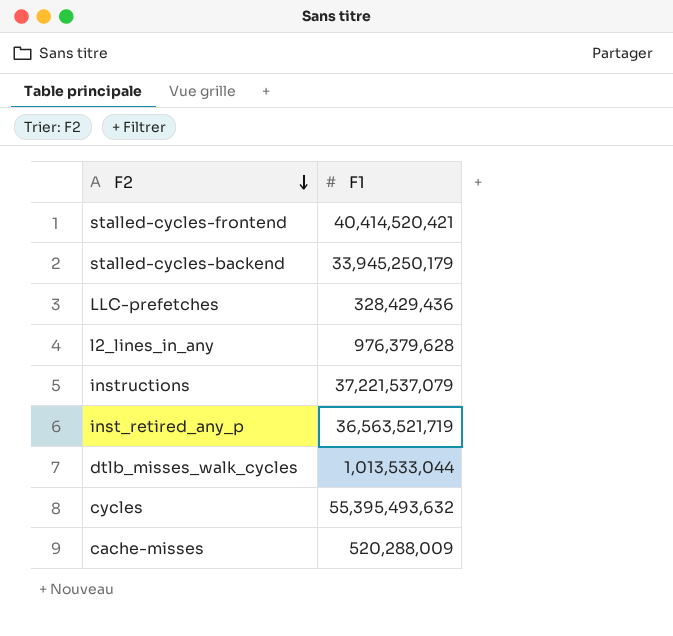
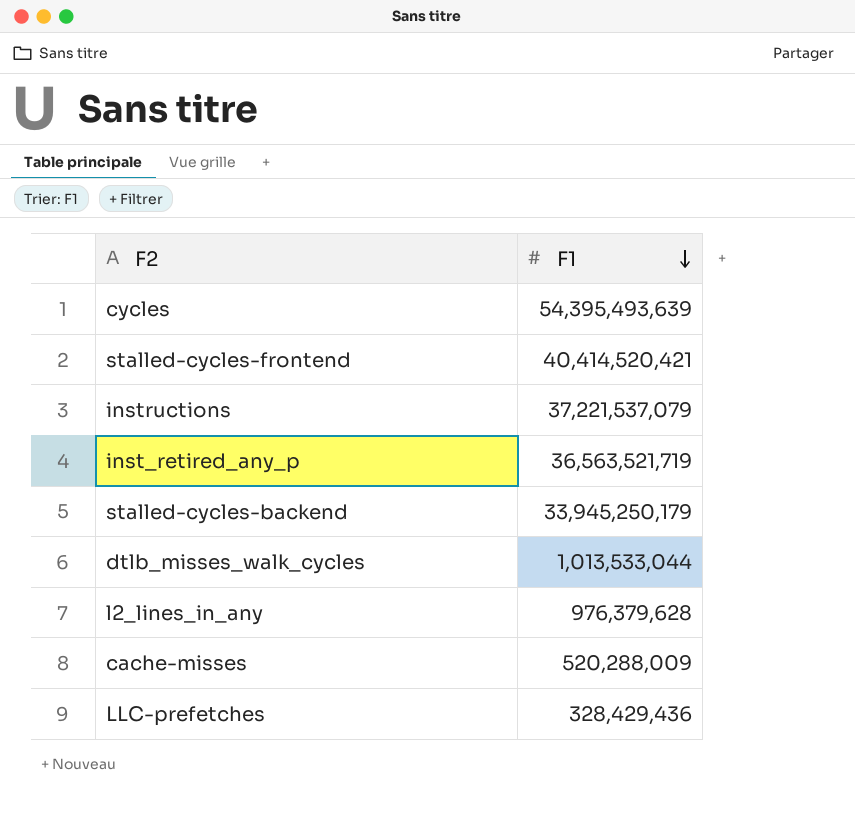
row order: F2 descending -> F1 descending
cycles | F1: 55,395,493,632 -> 54,395,493,639

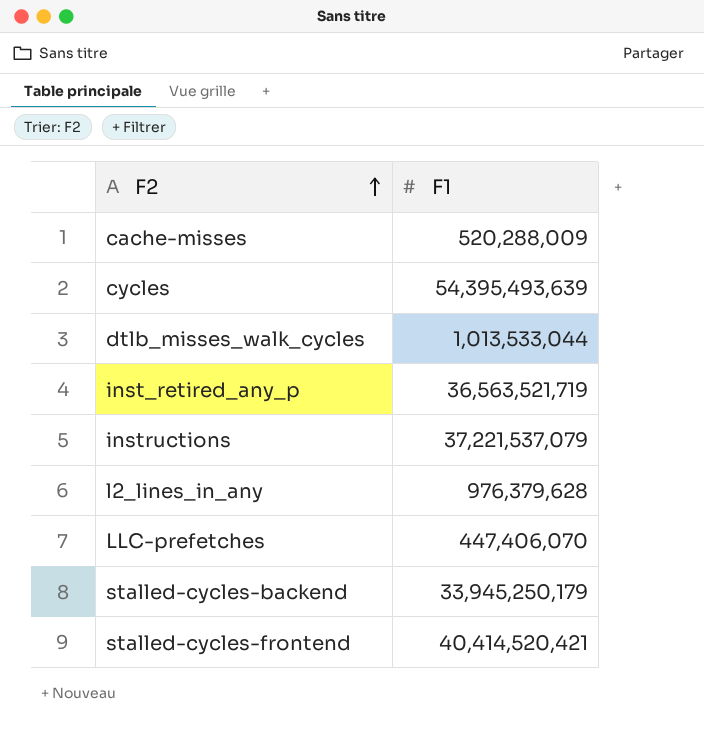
row order: F1 descending -> F2 ascending
LLC-prefetches | F1: 328,429,436 -> 447,406,070

